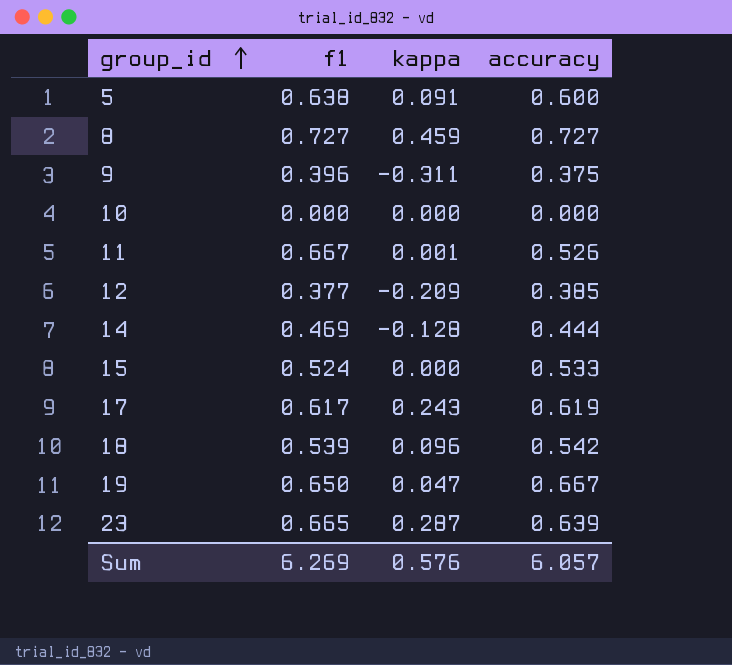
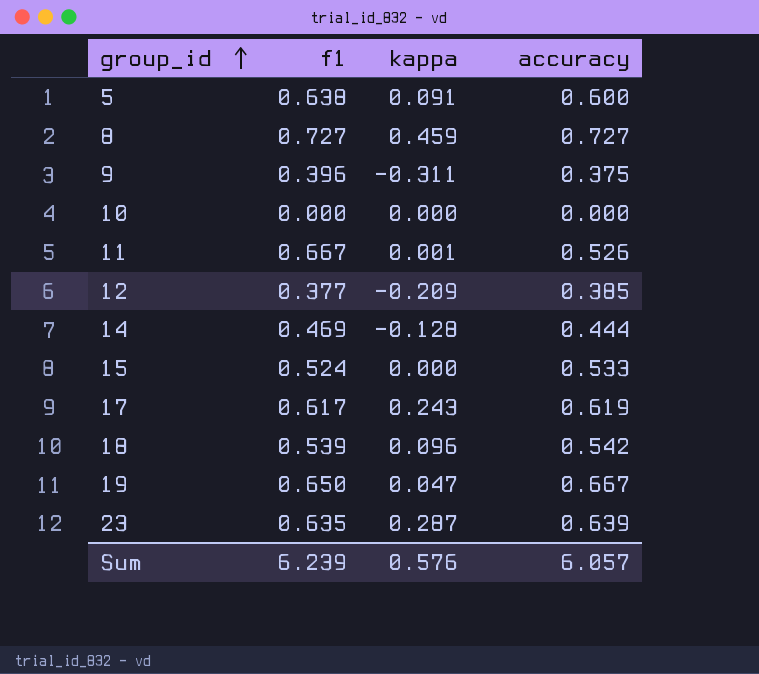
23 | f1: 0.665 -> 0.635
Sum | f1: 6.269 -> 6.239

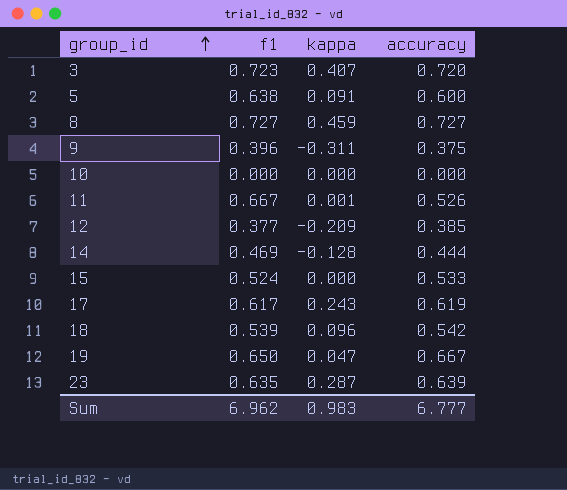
row 3: none -> 0.723 | 0.407 | 0.720
Sum | f1: 6.239 -> 6.962
Sum | kappa: 0.576 -> 0.983
Sum | accuracy: 6.057 -> 6.777

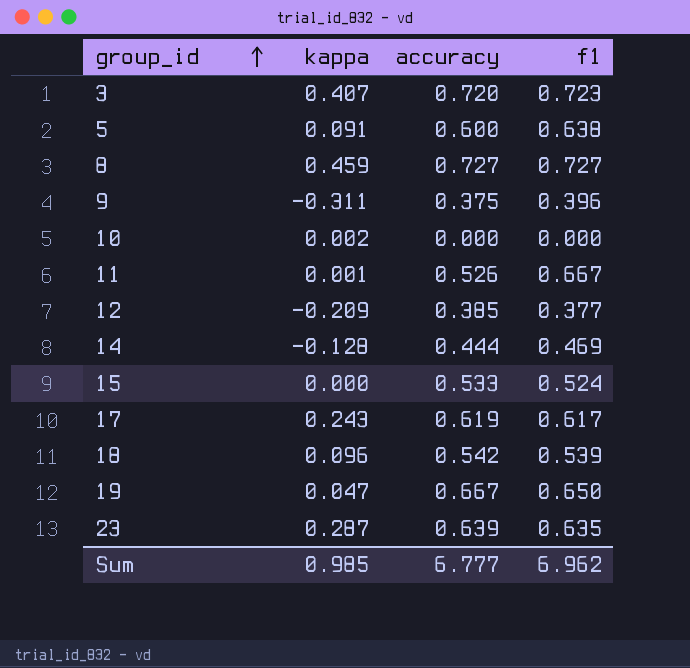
column f1 | position: 2 -> 4
10 | kappa: 0.000 -> 0.002
Sum | kappa: 0.983 -> 0.985

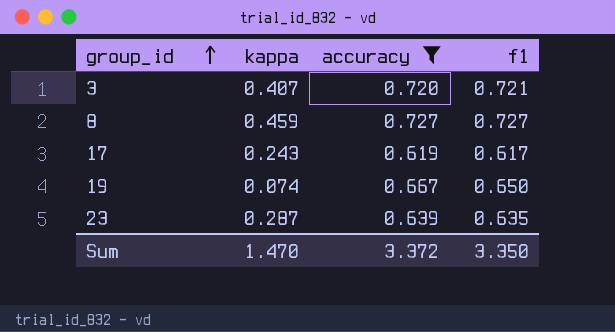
filter: none -> accuracy >= 0.619
3 | f1: 0.723 -> 0.721
19 | kappa: 0.047 -> 0.074
Sum | kappa: 0.985 -> 1.470
Sum | accuracy: 6.777 -> 3.372
Sum | f1: 6.962 -> 3.350

